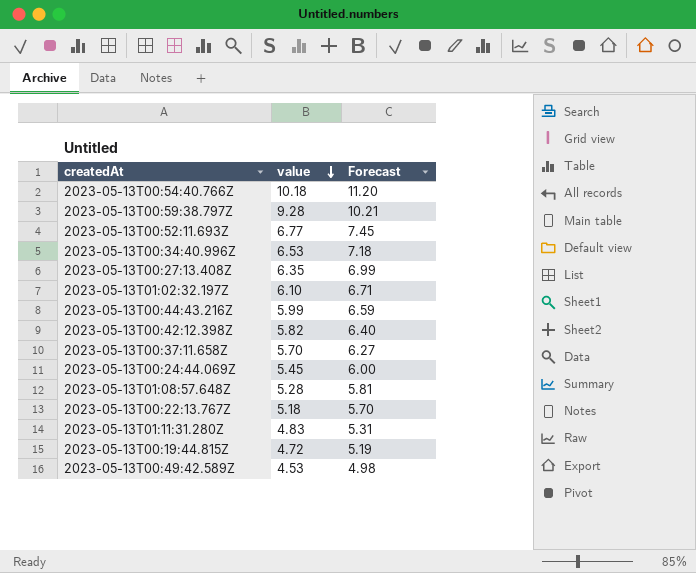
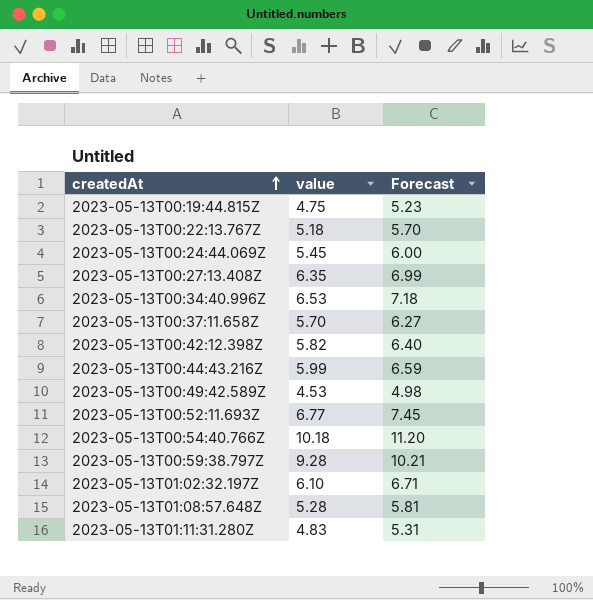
row order: value descending -> createdAt ascending
2023-05-13T00:19:44.815Z | value: 4.72 -> 4.75
2023-05-13T00:19:44.815Z | Forecast: 5.19 -> 5.23

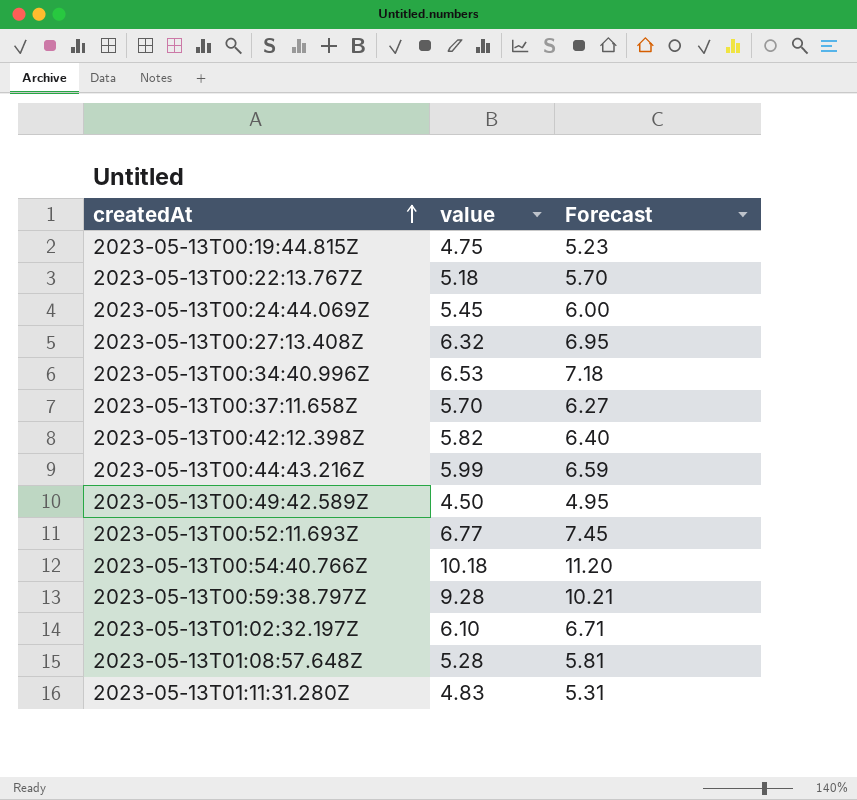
2023-05-13T00:27:13.408Z | value: 6.35 -> 6.32
2023-05-13T00:27:13.408Z | Forecast: 6.99 -> 6.95
2023-05-13T00:49:42.589Z | value: 4.53 -> 4.50
2023-05-13T00:49:42.589Z | Forecast: 4.98 -> 4.95

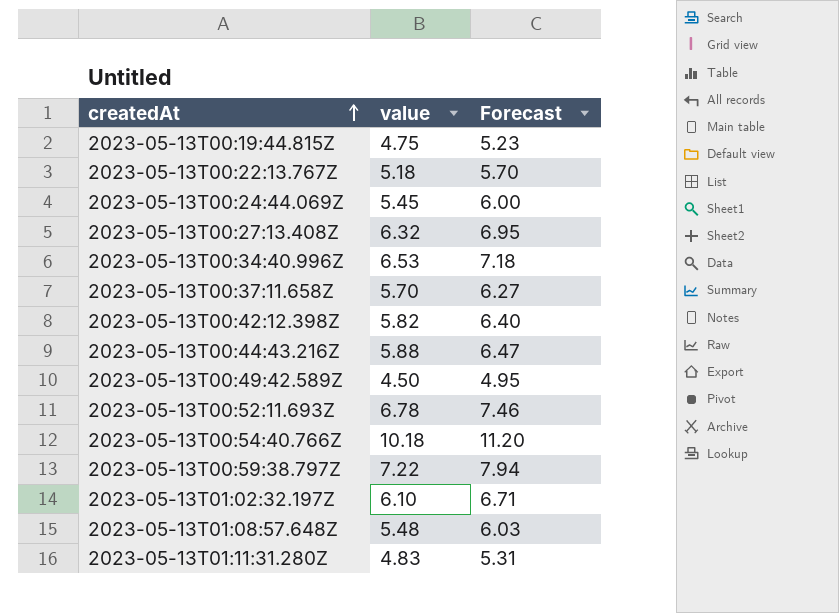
2023-05-13T00:44:43.216Z | value: 5.99 -> 5.88
2023-05-13T00:44:43.216Z | Forecast: 6.59 -> 6.47
2023-05-13T00:52:11.693Z | value: 6.77 -> 6.78
2023-05-13T00:52:11.693Z | Forecast: 7.45 -> 7.46
2023-05-13T00:59:38.797Z | value: 9.28 -> 7.22
2023-05-13T00:59:38.797Z | Forecast: 10.21 -> 7.94
2023-05-13T01:08:57.648Z | value: 5.28 -> 5.48
2023-05-13T01:08:57.648Z | Forecast: 5.81 -> 6.03

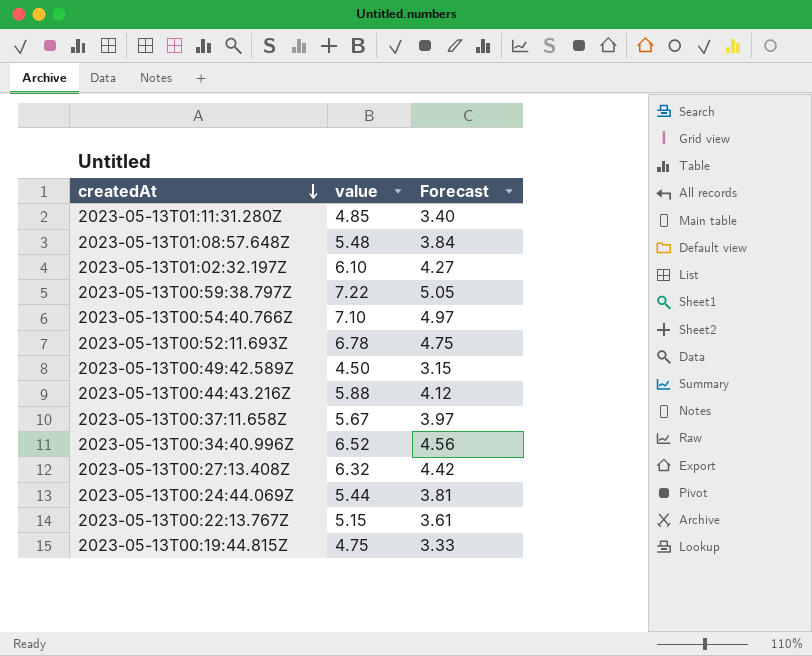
row order: createdAt ascending -> createdAt descending
column Forecast | formula: [value] * 1.1 -> [value] * 0.7
row 2023-05-13T00:42:12.398Z: 5.82 | 6.40 -> none
2023-05-13T01:11:31.280Z | value: 4.83 -> 4.85
2023-05-13T00:54:40.766Z | value: 10.18 -> 7.10
2023-05-13T00:37:11.658Z | value: 5.70 -> 5.67
2023-05-13T00:34:40.996Z | value: 6.53 -> 6.52
2023-05-13T00:24:44.069Z | value: 5.45 -> 5.44
2023-05-13T00:22:13.767Z | value: 5.18 -> 5.15

